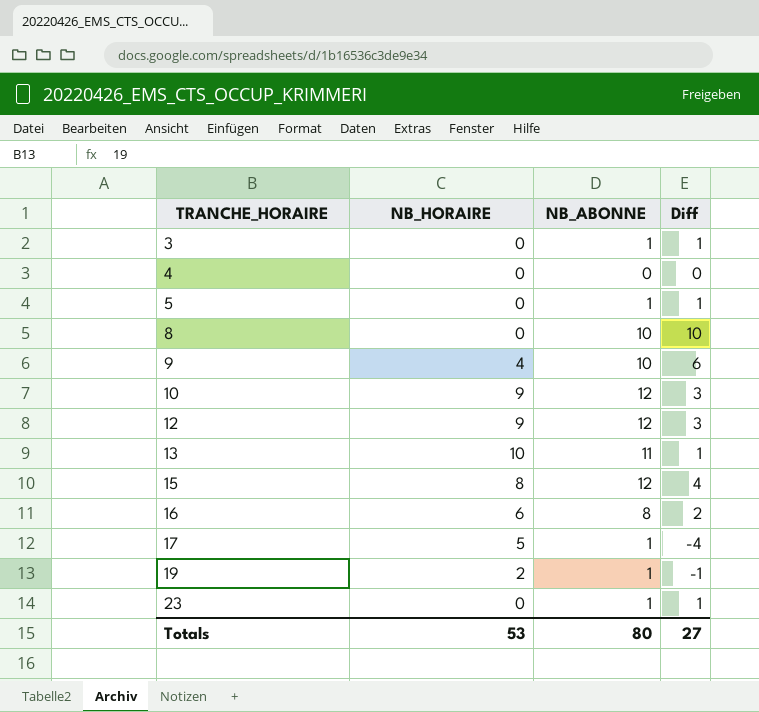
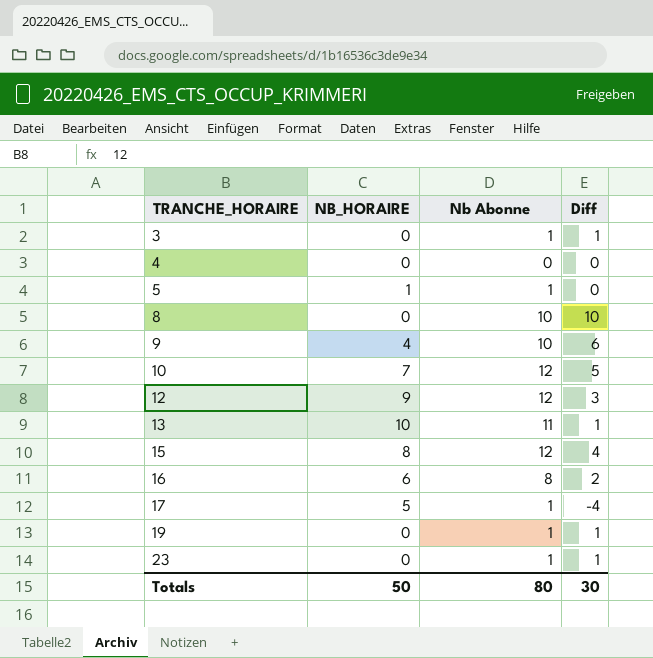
column name: NB_ABONNE -> Nb Abonne
5 | NB_HORAIRE: 0 -> 1
5 | Diff: 1 -> 0
10 | NB_HORAIRE: 9 -> 7
10 | Diff: 3 -> 5
19 | NB_HORAIRE: 2 -> 0
19 | Diff: -1 -> 1
Totals | NB_HORAIRE: 53 -> 50
Totals | Diff: 27 -> 30

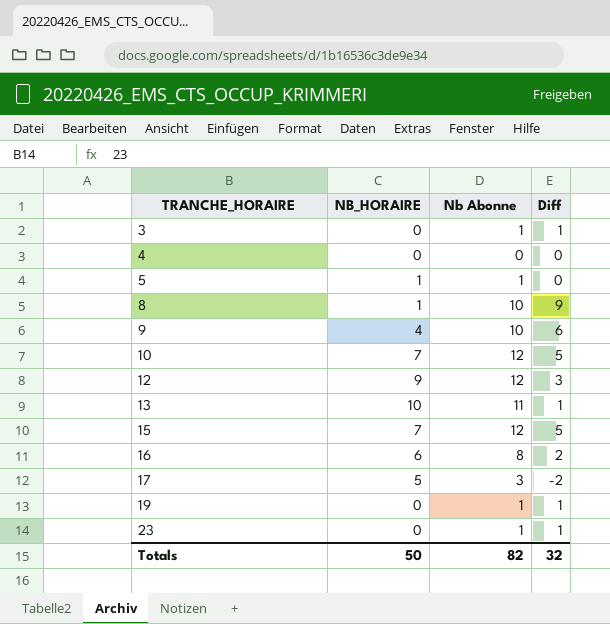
8 | NB_HORAIRE: 0 -> 1
8 | Diff: 10 -> 9
15 | NB_HORAIRE: 8 -> 7
15 | Diff: 4 -> 5
17 | Nb Abonne: 1 -> 3
17 | Diff: -4 -> -2
Totals | Nb Abonne: 80 -> 82
Totals | Diff: 30 -> 32

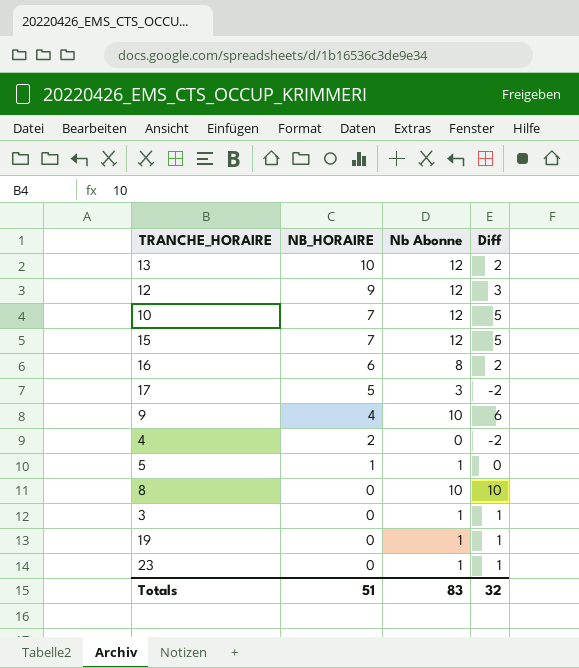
row order: TRANCHE_HORAIRE ascending -> NB_HORAIRE descending
13 | Nb Abonne: 11 -> 12
13 | Diff: 1 -> 2
4 | NB_HORAIRE: 0 -> 2
4 | Diff: 0 -> -2
8 | NB_HORAIRE: 1 -> 0
8 | Diff: 9 -> 10
Totals | NB_HORAIRE: 50 -> 51
Totals | Nb Abonne: 82 -> 83

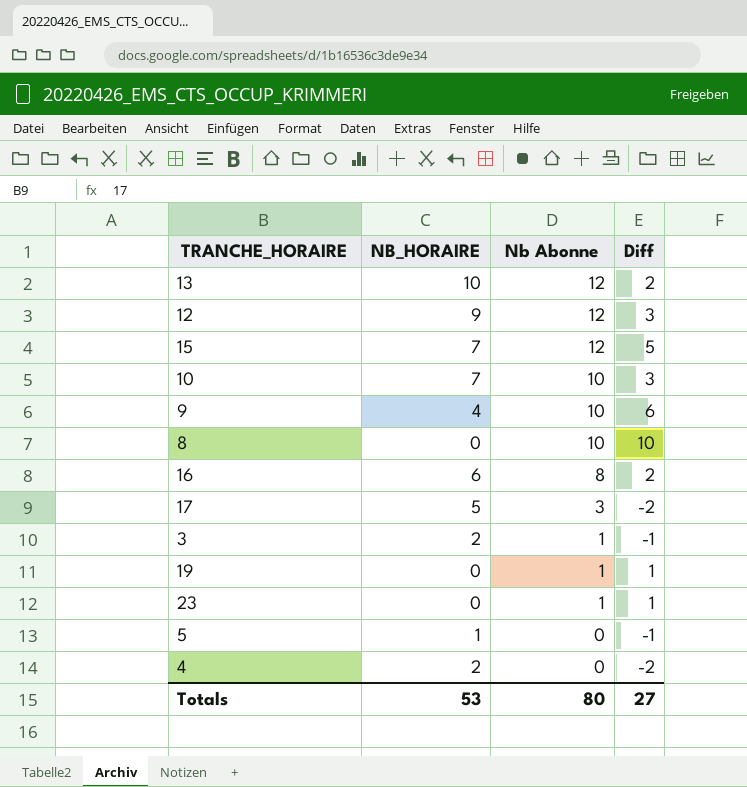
row order: NB_HORAIRE descending -> Nb Abonne descending
10 | Nb Abonne: 12 -> 10
10 | Diff: 5 -> 3
3 | NB_HORAIRE: 0 -> 2
3 | Diff: 1 -> -1
5 | Nb Abonne: 1 -> 0
5 | Diff: 0 -> -1
Totals | NB_HORAIRE: 51 -> 53
Totals | Nb Abonne: 83 -> 80
Totals | Diff: 32 -> 27

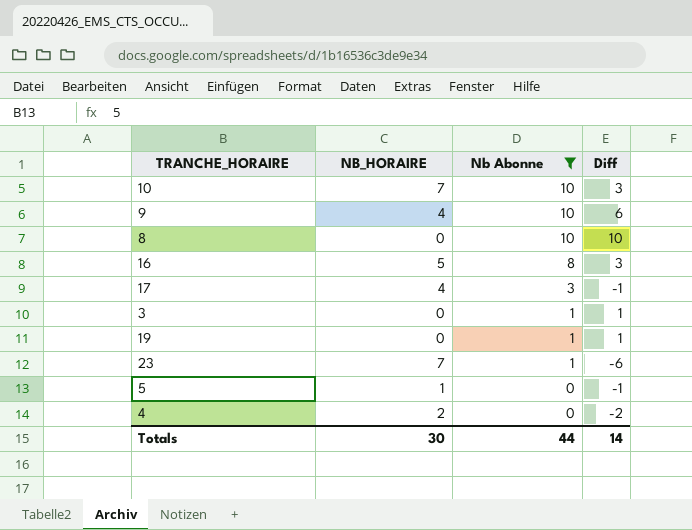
filter: none -> Nb Abonne != 12
16 | NB_HORAIRE: 6 -> 5
16 | Diff: 2 -> 3
17 | NB_HORAIRE: 5 -> 4
17 | Diff: -2 -> -1
3 | NB_HORAIRE: 2 -> 0
3 | Diff: -1 -> 1
23 | NB_HORAIRE: 0 -> 7
23 | Diff: 1 -> -6
Totals | NB_HORAIRE: 53 -> 30
Totals | Nb Abonne: 80 -> 44
Totals | Diff: 27 -> 14

